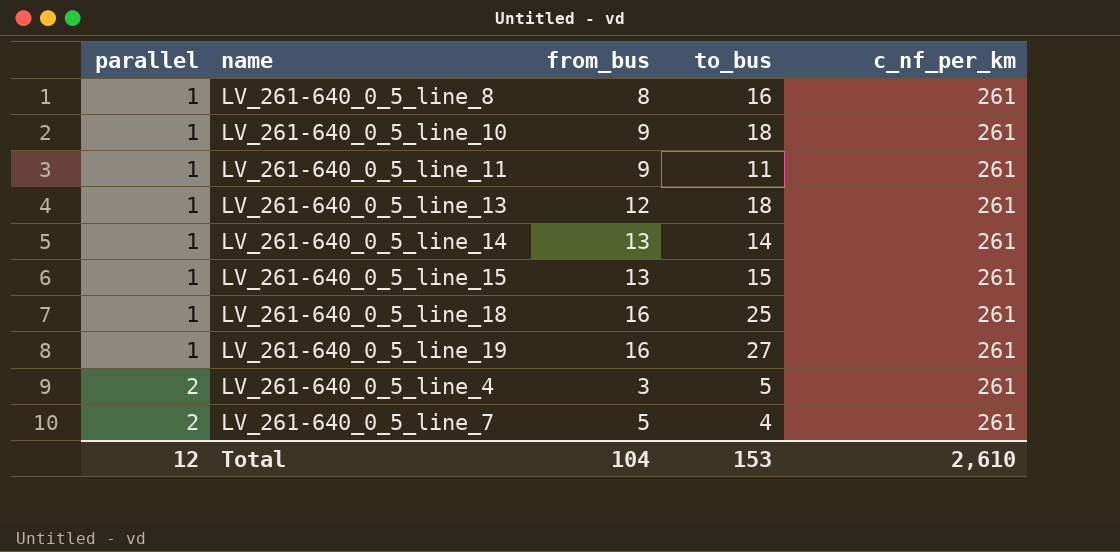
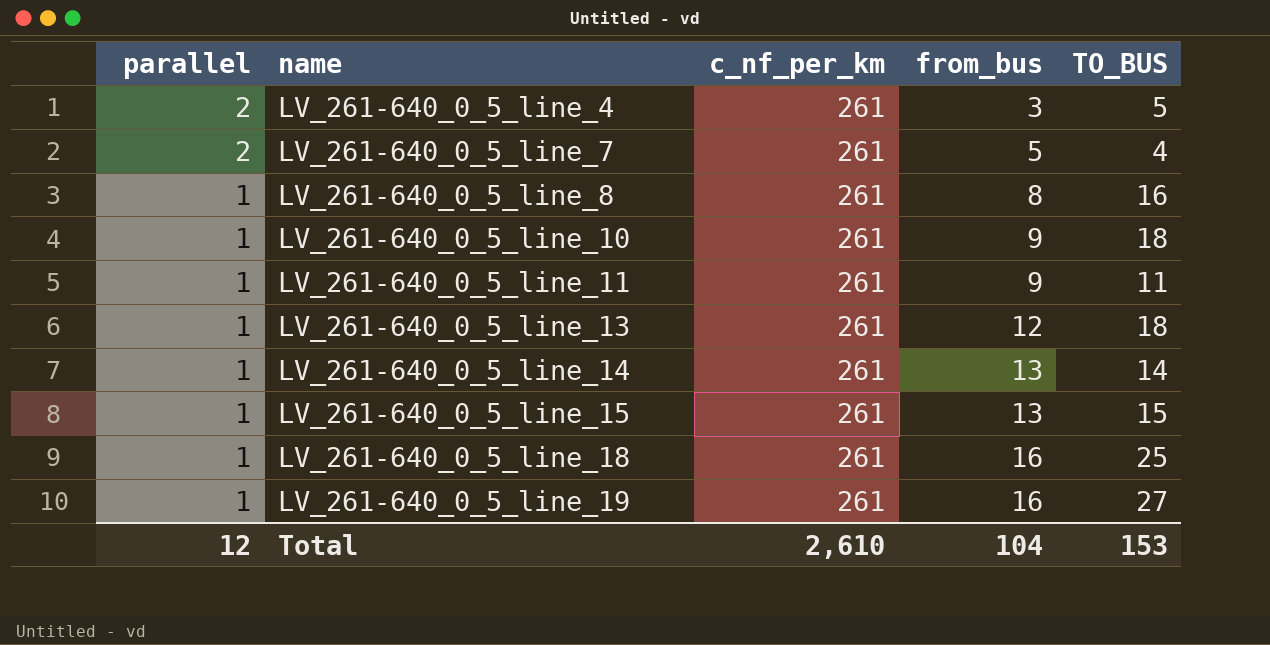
row order: parallel ascending -> parallel descending
column c_nf_per_km | position: 5 -> 3
column name: to_bus -> TO_BUS

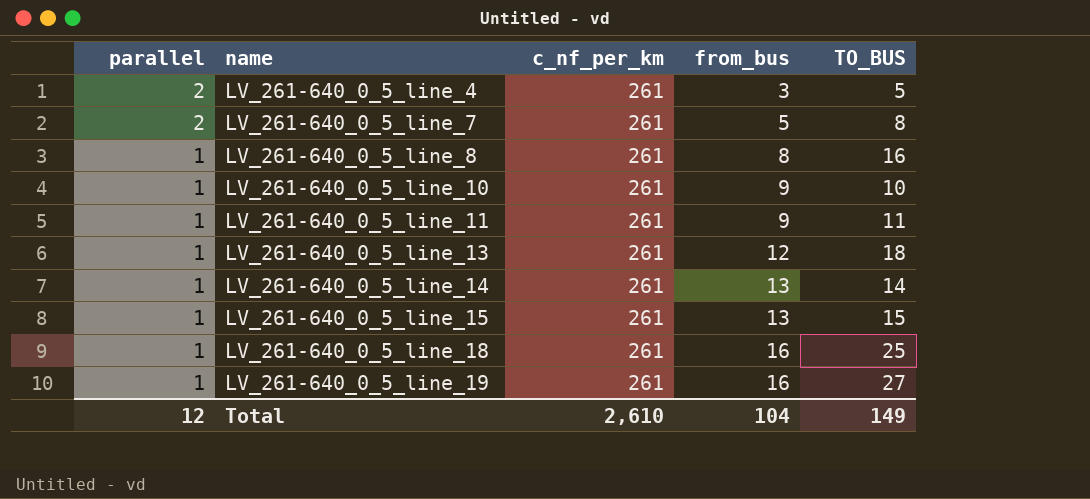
LV_261-640_0_5_line_7 | TO_BUS: 4 -> 8
LV_261-640_0_5_line_10 | TO_BUS: 18 -> 10
Total | TO_BUS: 153 -> 149

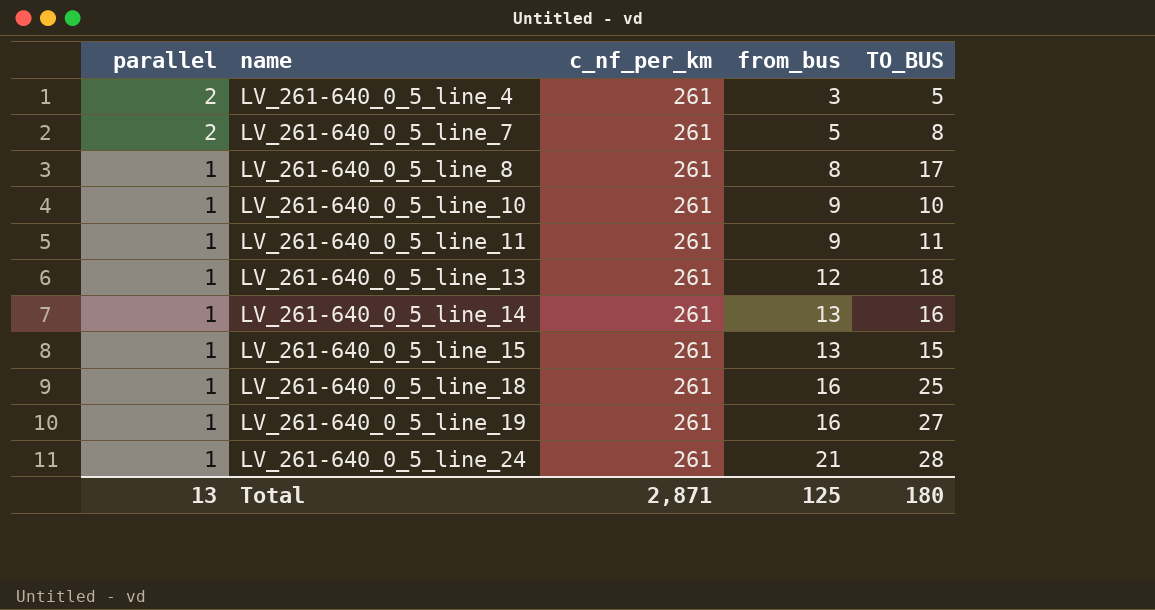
LV_261-640_0_5_line_8 | TO_BUS: 16 -> 17
LV_261-640_0_5_line_14 | TO_BUS: 14 -> 16
row LV_261-640_0_5_line_24: none -> 1 | 261 | 21 | 28
Total | parallel: 12 -> 13
Total | c_nf_per_km: 2,610 -> 2,871
Total | from_bus: 104 -> 125
Total | TO_BUS: 149 -> 180

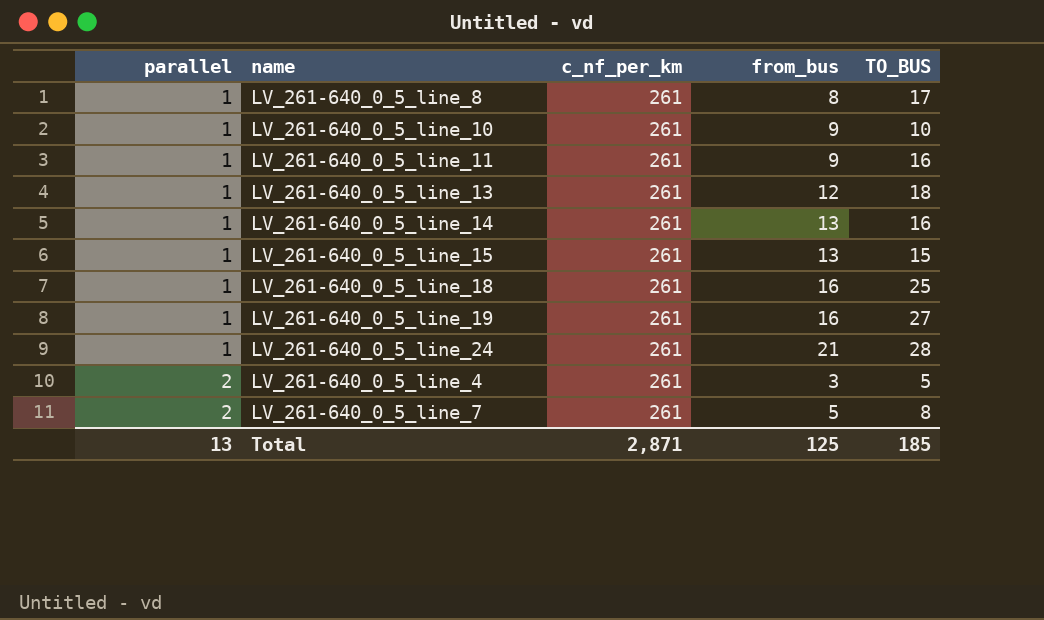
row order: parallel descending -> parallel ascending
LV_261-640_0_5_line_11 | TO_BUS: 11 -> 16
Total | TO_BUS: 180 -> 185

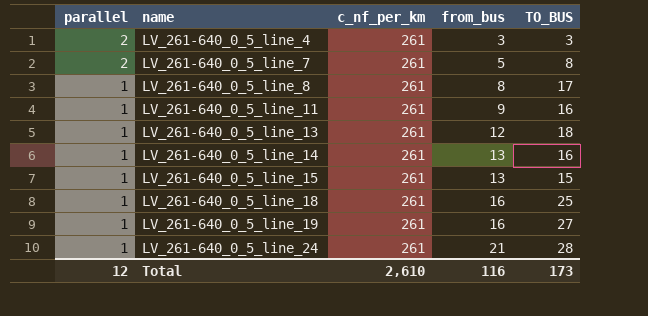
row order: parallel ascending -> parallel descending
row LV_261-640_0_5_line_10: 1 | 261 | 9 | 10 -> none
LV_261-640_0_5_line_4 | TO_BUS: 5 -> 3
Total | parallel: 13 -> 12
Total | c_nf_per_km: 2,871 -> 2,610
Total | from_bus: 125 -> 116
Total | TO_BUS: 185 -> 173

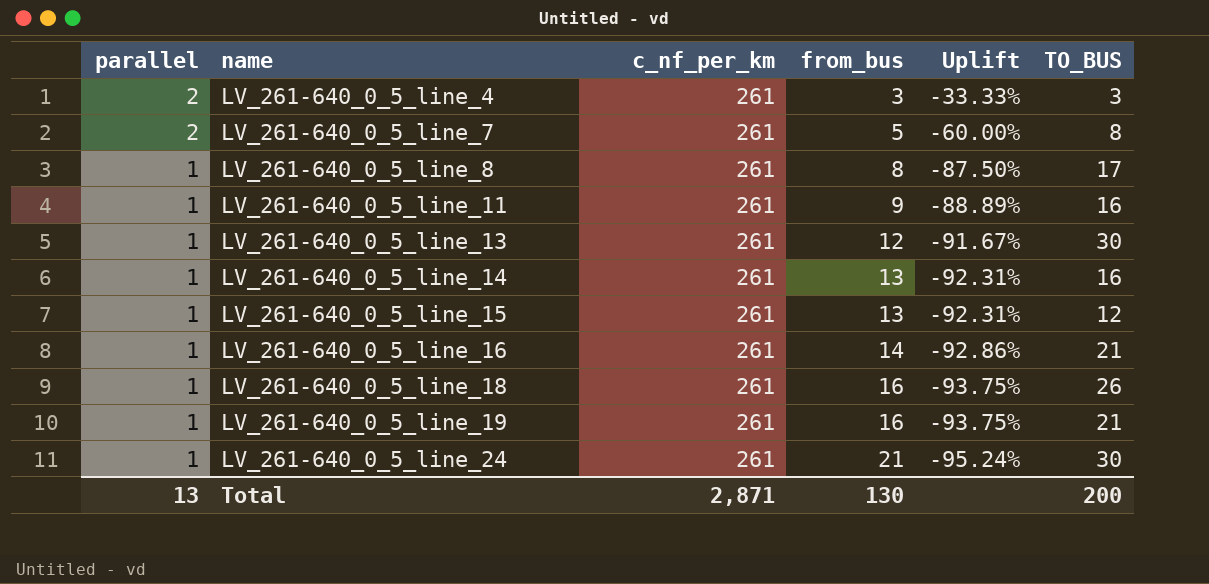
column Uplift | formula: none -> ([parallel] - [from_bus]) / [from_bus]
LV_261-640_0_5_line_13 | TO_BUS: 18 -> 30
LV_261-640_0_5_line_15 | TO_BUS: 15 -> 12
row LV_261-640_0_5_line_16: none -> 1 | 261 | 14 | -92.86% | 21
LV_261-640_0_5_line_18 | TO_BUS: 25 -> 26
LV_261-640_0_5_line_19 | TO_BUS: 27 -> 21
LV_261-640_0_5_line_24 | TO_BUS: 28 -> 30
Total | parallel: 12 -> 13
Total | c_nf_per_km: 2,610 -> 2,871
Total | from_bus: 116 -> 130
Total | TO_BUS: 173 -> 200

